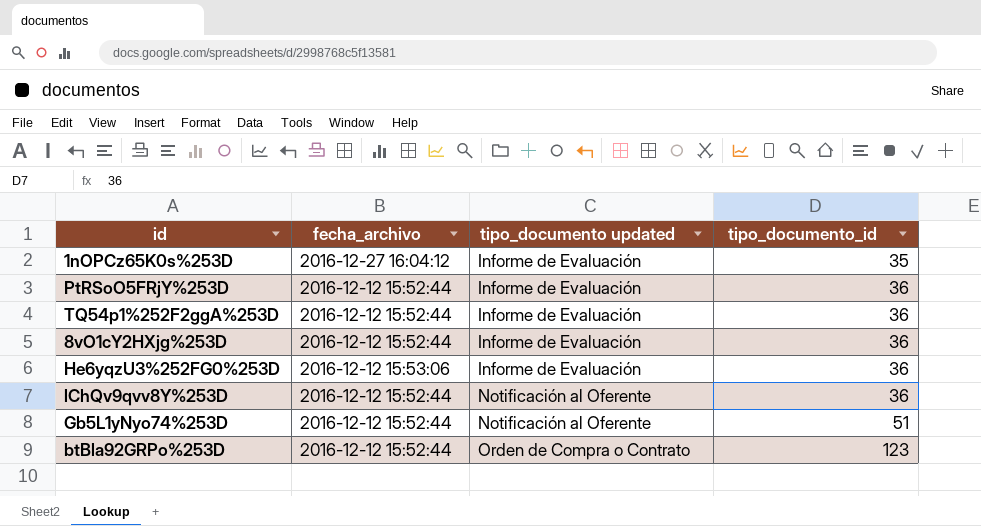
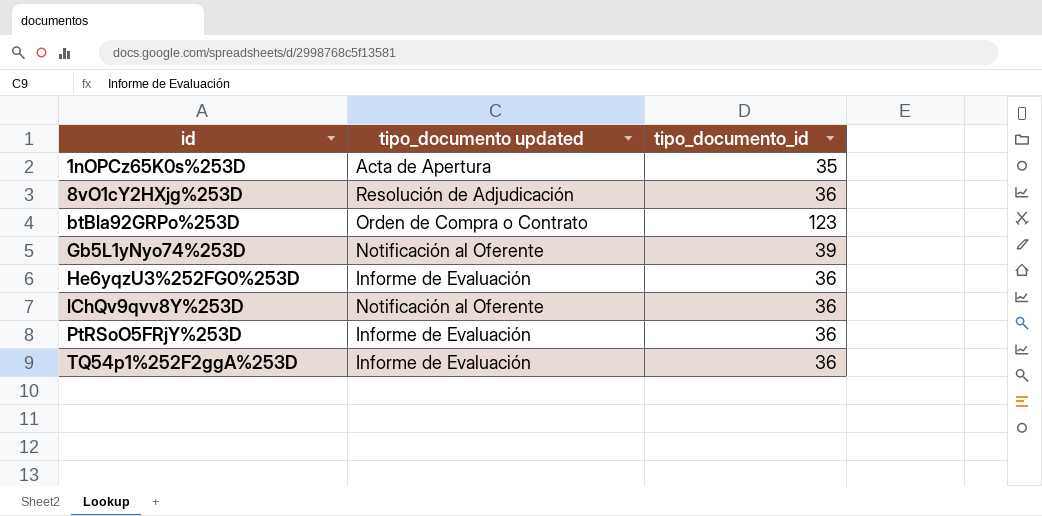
row order: tipo_documento updated ascending -> id ascending
column fecha_archivo | position: 2 -> none
1nOPCz65K0s%253D | tipo_documento updated: Informe de Evaluación -> Acta de Apertura
8vO1cY2HXjg%253D | tipo_documento updated: Informe de Evaluación -> Resolución de Adjudicación
Gb5L1yNyo74%253D | tipo_documento_id: 51 -> 39

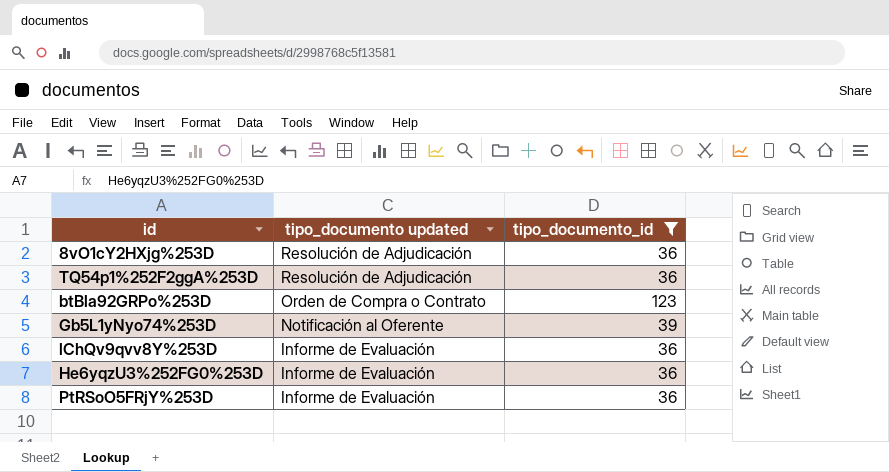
filter: none -> tipo_documento_id != 35
row order: id ascending -> tipo_documento updated descending
TQ54p1%252F2ggA%253D | tipo_documento updated: Informe de Evaluación -> Resolución de Adjudicación
lChQv9qvv8Y%253D | tipo_documento updated: Notificación al Oferente -> Informe de Evaluación

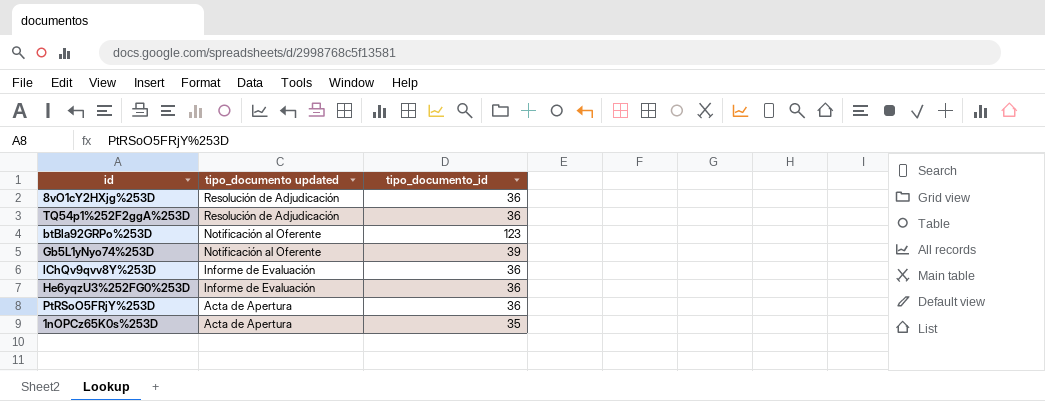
filter: tipo_documento_id != 35 -> none
btBla92GRPo%253D | tipo_documento updated: Orden de Compra o Contrato -> Notificación al Oferente
PtRSoO5FRjY%253D | tipo_documento updated: Informe de Evaluación -> Acta de Apertura

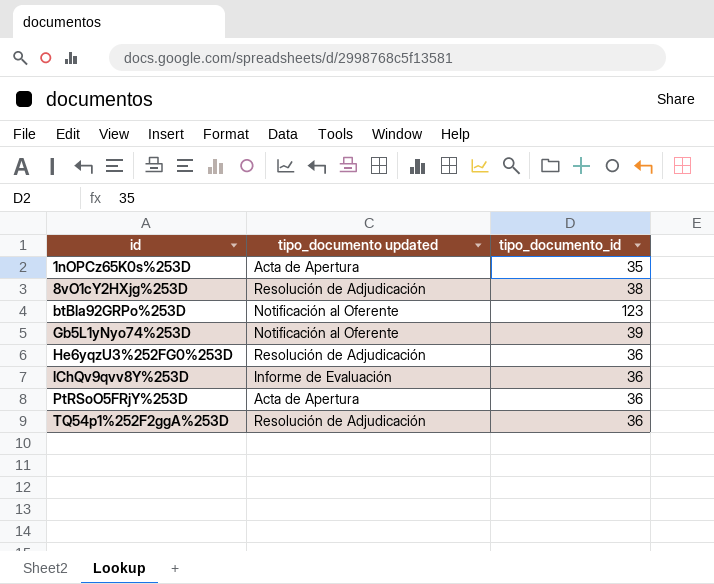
row order: tipo_documento updated descending -> id ascending
8vO1cY2HXjg%253D | tipo_documento_id: 36 -> 38
He6yqzU3%252FG0%253D | tipo_documento updated: Informe de Evaluación -> Resolución de Adjudicación

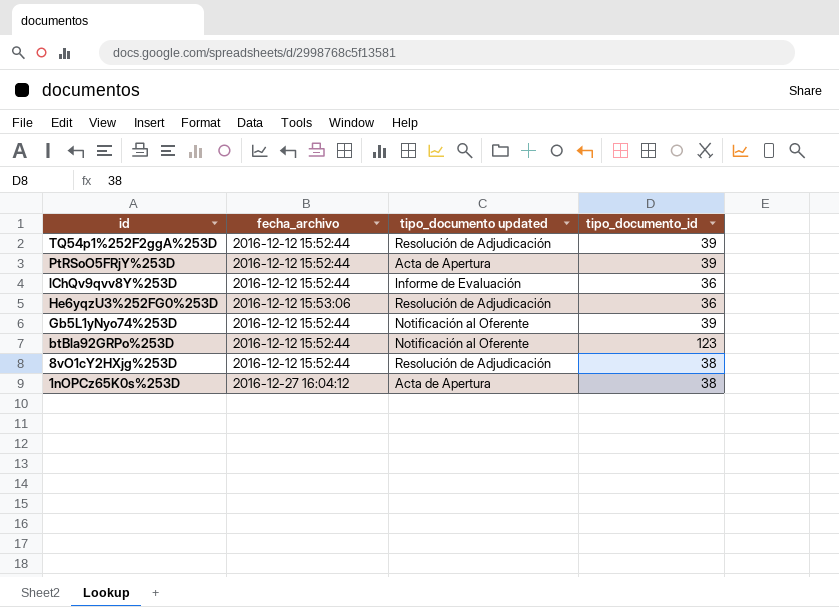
row order: id ascending -> id descending
column fecha_archivo | position: none -> 2
TQ54p1%252F2ggA%253D | tipo_documento_id: 36 -> 39
PtRSoO5FRjY%253D | tipo_documento_id: 36 -> 39
1nOPCz65K0s%253D | tipo_documento_id: 35 -> 38

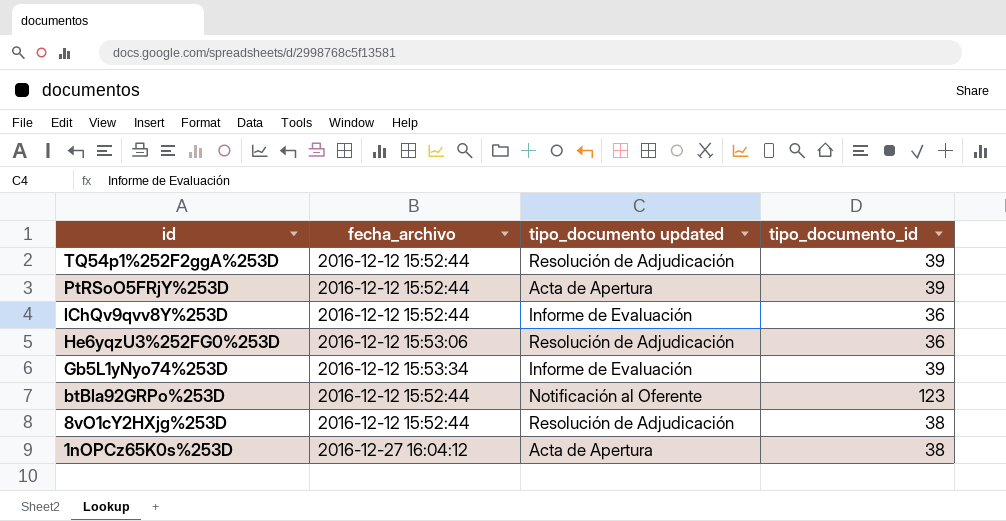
Gb5L1yNyo74%253D | fecha_archivo: 2016-12-12 15:52:44 -> 2016-12-12 15:53:34
Gb5L1yNyo74%253D | tipo_documento updated: Notificación al Oferente -> Informe de Evaluación

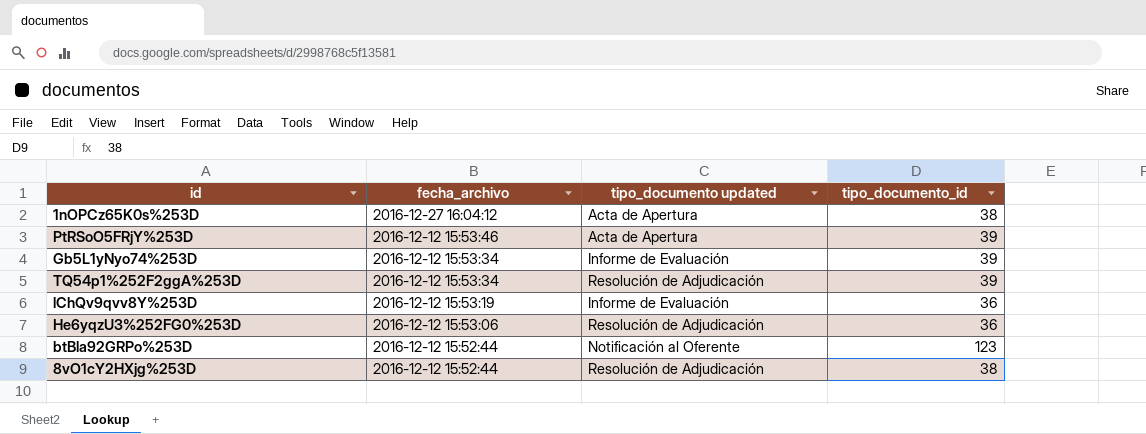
row order: id descending -> fecha_archivo descending
PtRSoO5FRjY%253D | fecha_archivo: 2016-12-12 15:52:44 -> 2016-12-12 15:53:46
TQ54p1%252F2ggA%253D | fecha_archivo: 2016-12-12 15:52:44 -> 2016-12-12 15:53:34
lChQv9qvv8Y%253D | fecha_archivo: 2016-12-12 15:52:44 -> 2016-12-12 15:53:19

